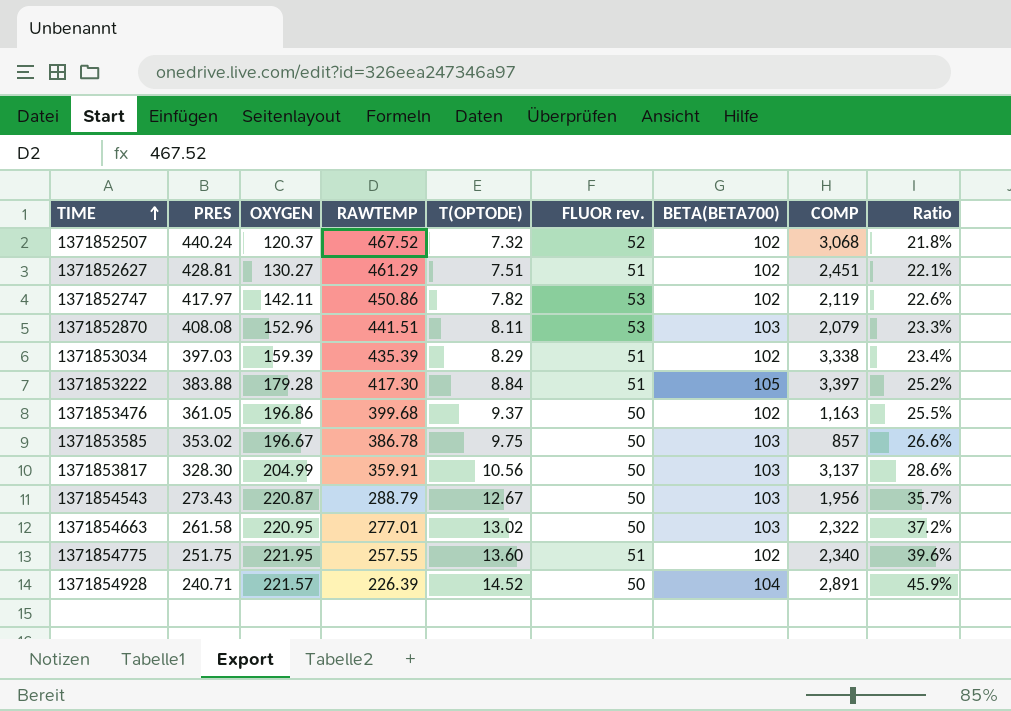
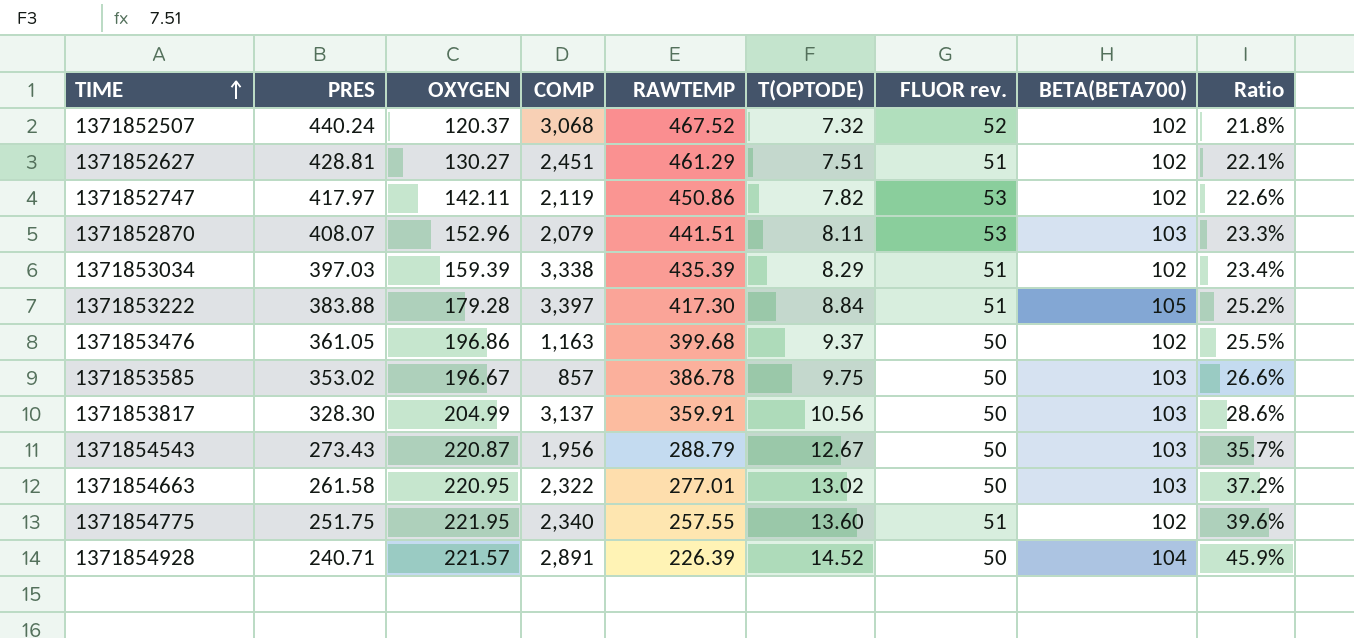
column COMP | position: 8 -> 4
1371852870 | PRES: 408.08 -> 408.07

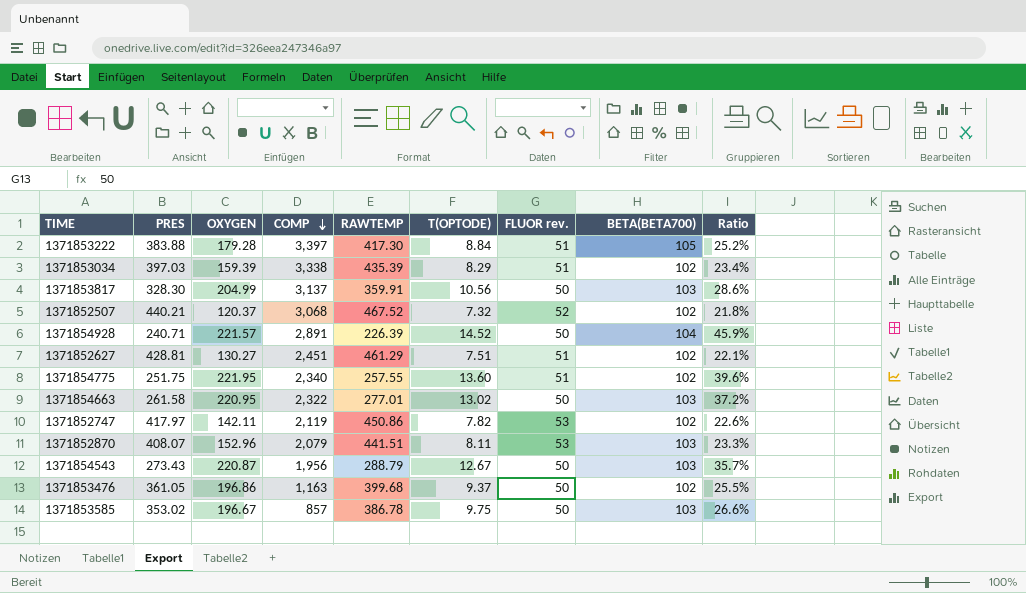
row order: TIME ascending -> COMP descending
1371852507 | PRES: 440.24 -> 440.21

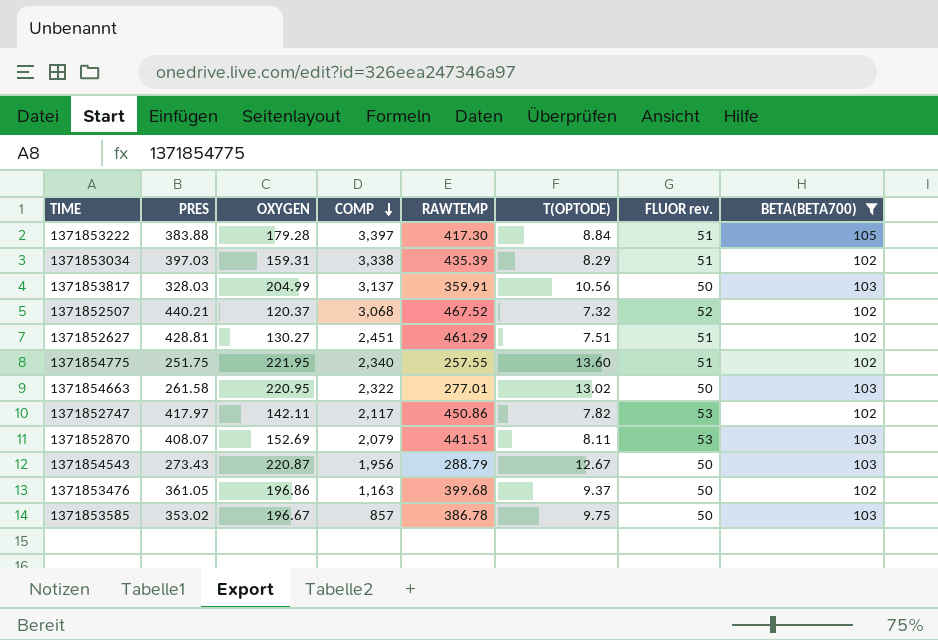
filter: none -> BETA(BETA700) != 104
column Ratio | formula: [BETA(BETA700)] / [RAWTEMP] -> none
1371853034 | OXYGEN: 159.39 -> 159.31
1371853817 | PRES: 328.30 -> 328.03
1371852747 | COMP: 2,119 -> 2,117
1371852870 | OXYGEN: 152.96 -> 152.69

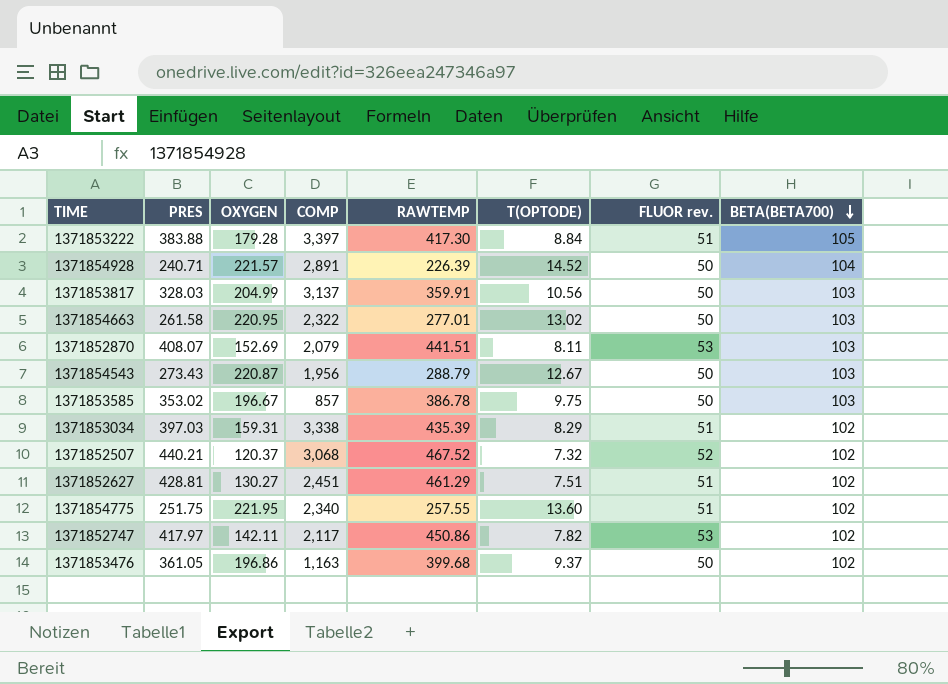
filter: BETA(BETA700) != 104 -> none
row order: COMP descending -> BETA(BETA700) descending

